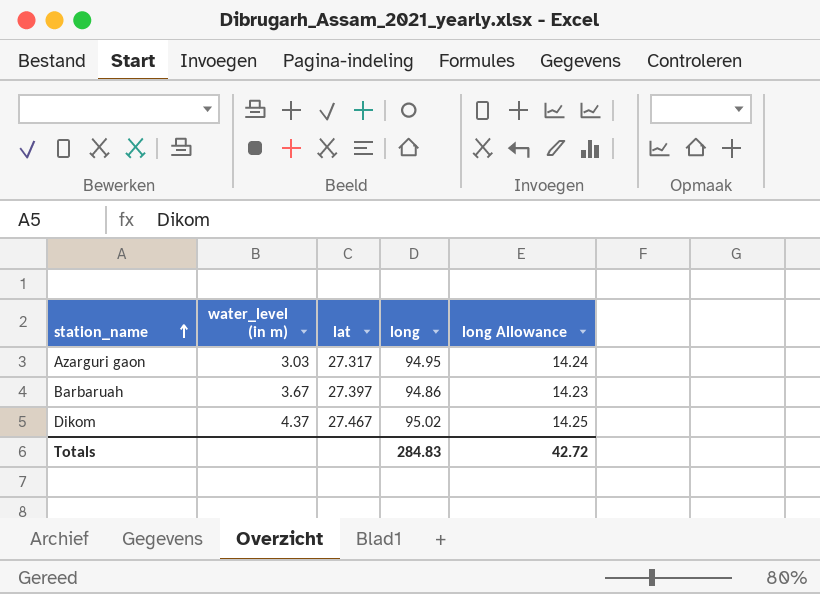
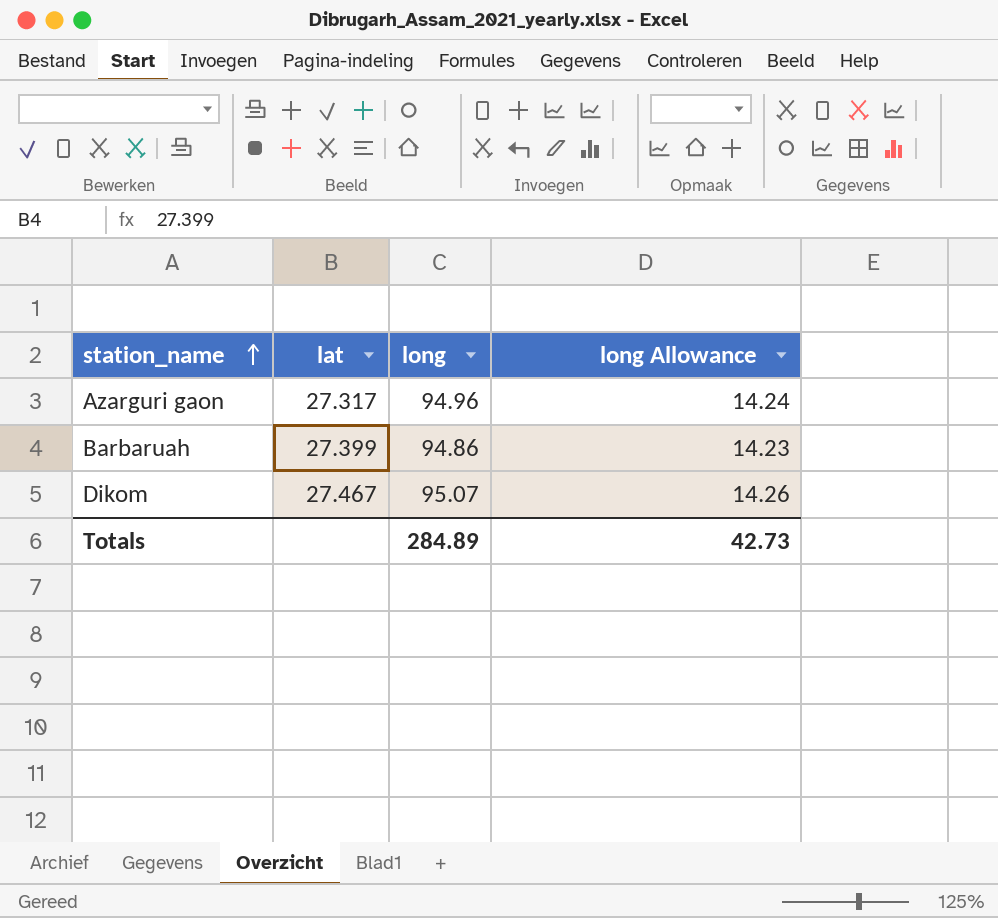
column water_level (in m) | position: 2 -> none
Azarguri gaon | long: 94.95 -> 94.96
Barbaruah | lat: 27.397 -> 27.399
Dikom | long: 95.02 -> 95.07
Dikom | long Allowance: 14.25 -> 14.26
Totals | long: 284.83 -> 284.89
Totals | long Allowance: 42.72 -> 42.73

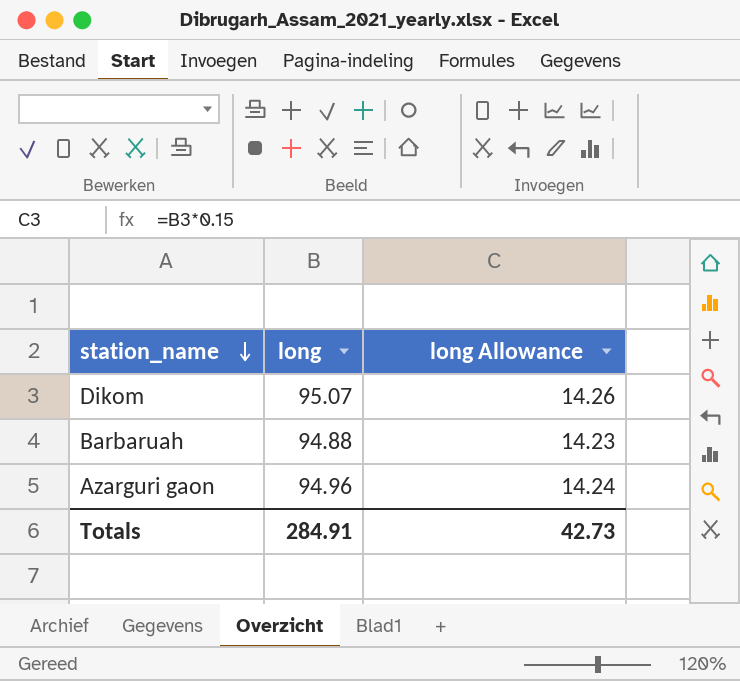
row order: station_name ascending -> station_name descending
column lat | position: 2 -> none
Barbaruah | long: 94.86 -> 94.88
Totals | long: 284.89 -> 284.91

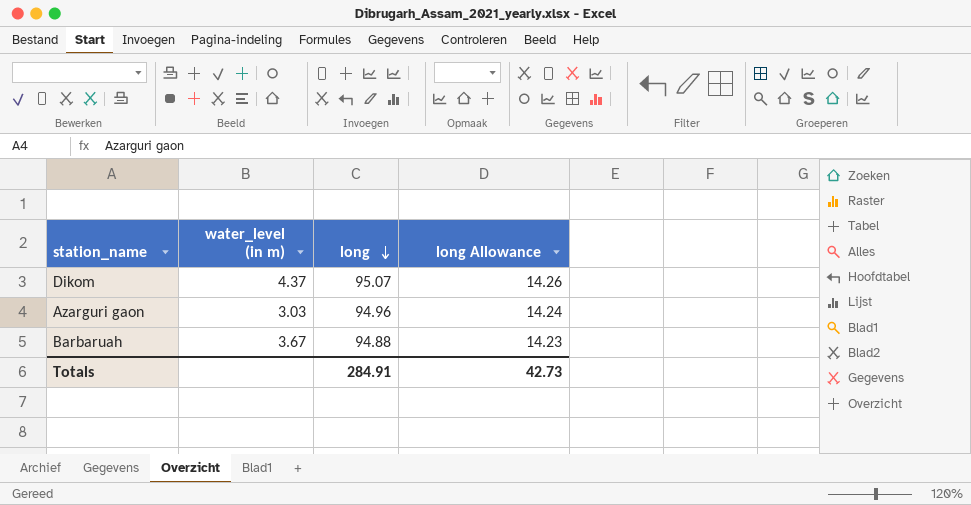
row order: station_name descending -> long descending
column water_level (in m) | position: none -> 2

